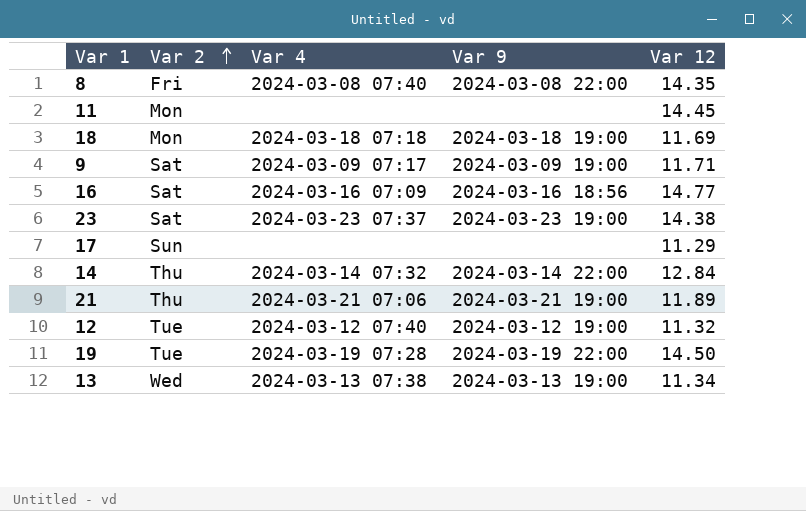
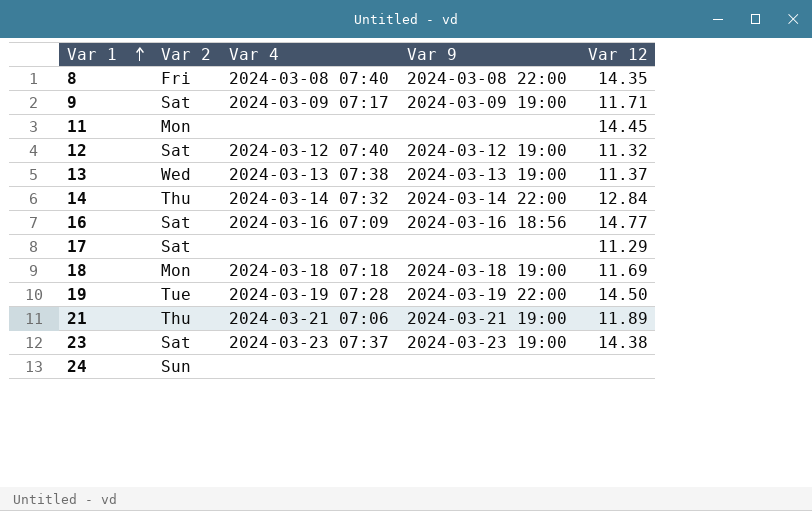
row order: Var 2 ascending -> Var 1 ascending
12 | Var 2: Tue -> Sat
13 | Var 12: 11.34 -> 11.37
17 | Var 2: Sun -> Sat
row 24: none -> Sun | none | none | none

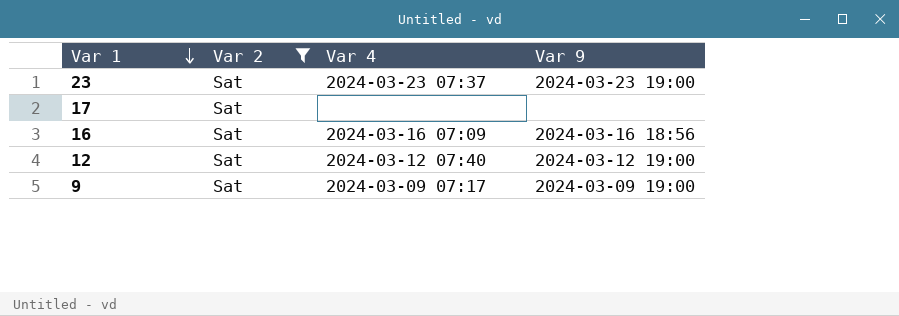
filter: none -> Var 2 = Sat
row order: Var 1 ascending -> Var 1 descending
column Var 12 | position: 5 -> none

